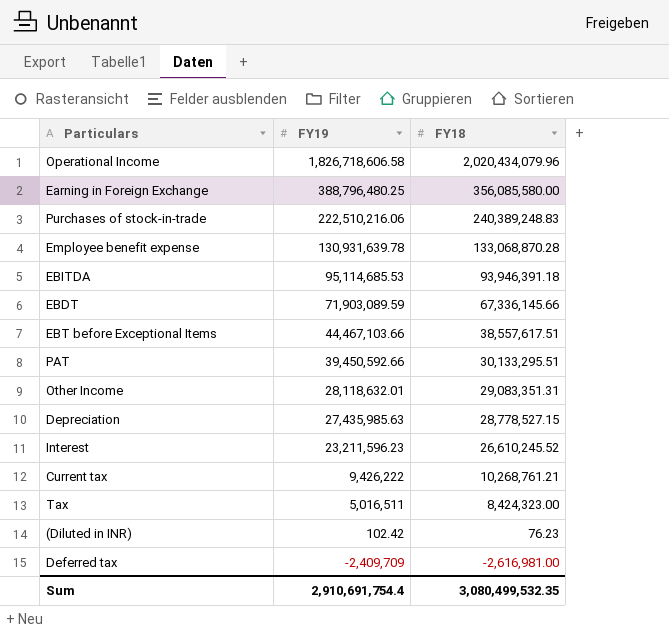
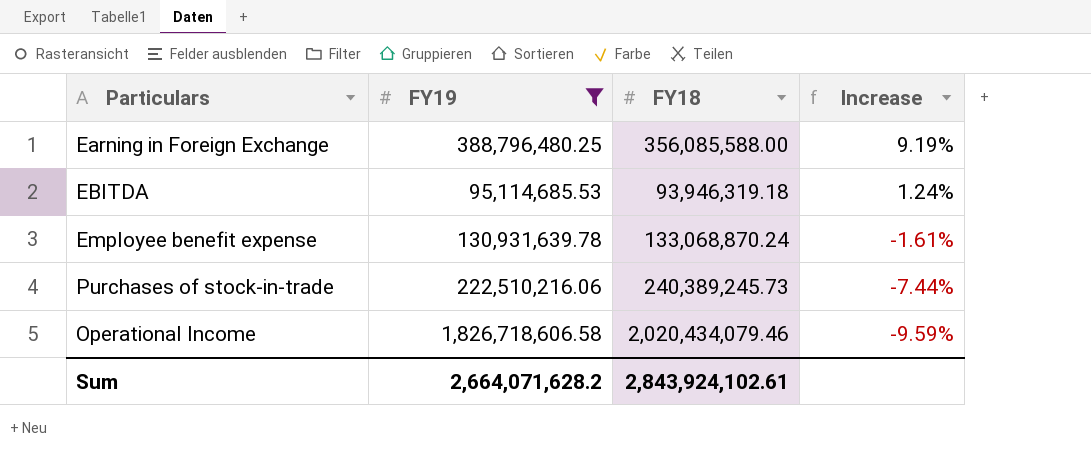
filter: none -> FY19 >= 95,114,685.53
row order: FY19 descending -> Increase descending
column Increase | formula: none -> ([FY19] - [FY18]) / [FY18]
Earning in Foreign Exchange | FY18: 356,085,580.00 -> 356,085,588.00
EBITDA | FY18: 93,946,391.18 -> 93,946,319.18
Employee benefit expense | FY18: 133,068,870.28 -> 133,068,870.24
Purchases of stock-in-trade | FY18: 240,389,248.83 -> 240,389,245.73
Operational Income | FY18: 2,020,434,079.96 -> 2,020,434,079.46
Sum | FY19: 2,910,691,754.4 -> 2,664,071,628.2
Sum | FY18: 3,080,499,532.35 -> 2,843,924,102.61

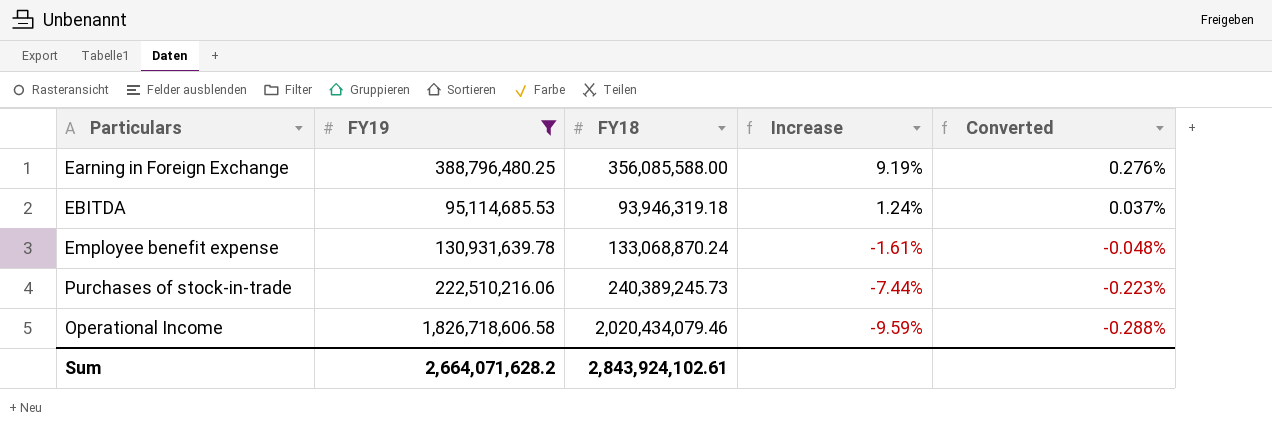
column Converted | formula: none -> [Increase] * 0.03

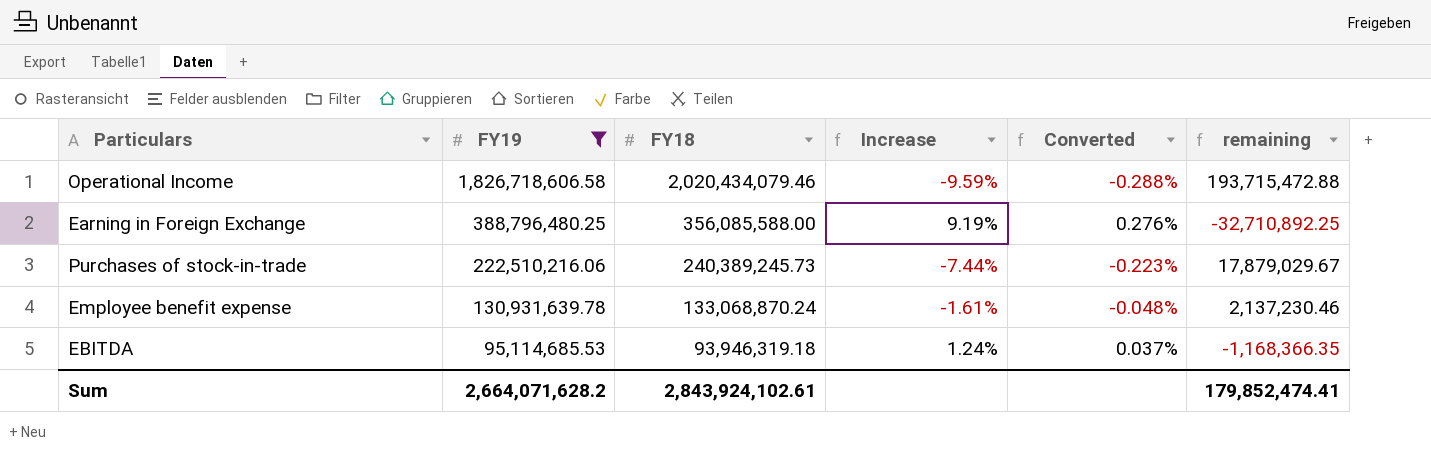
row order: Increase descending -> FY19 descending
column remaining | formula: none -> [FY18] - [FY19]

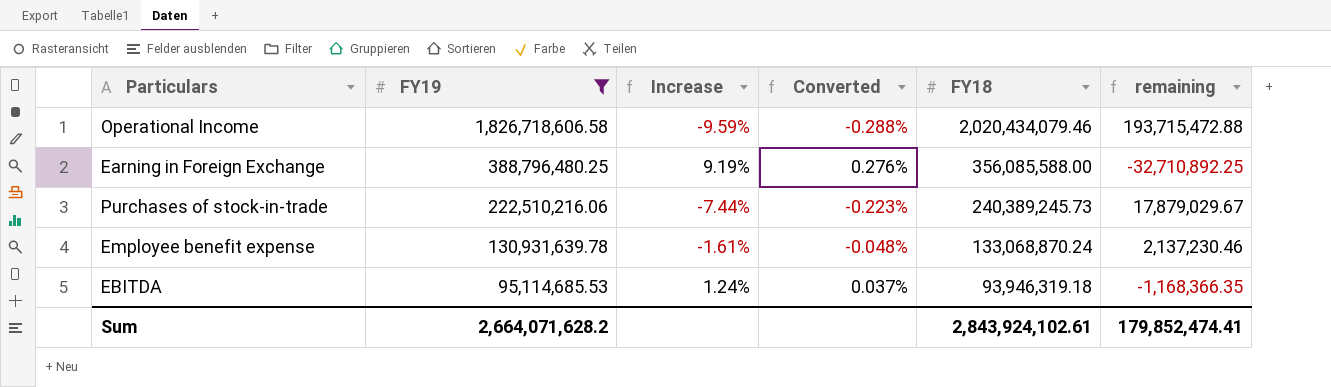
column FY18 | position: 3 -> 5

